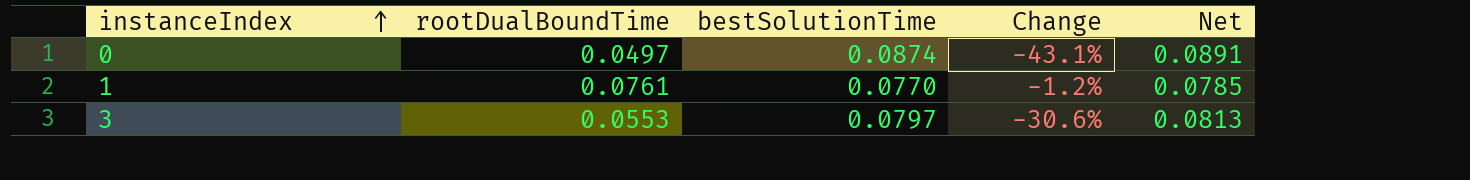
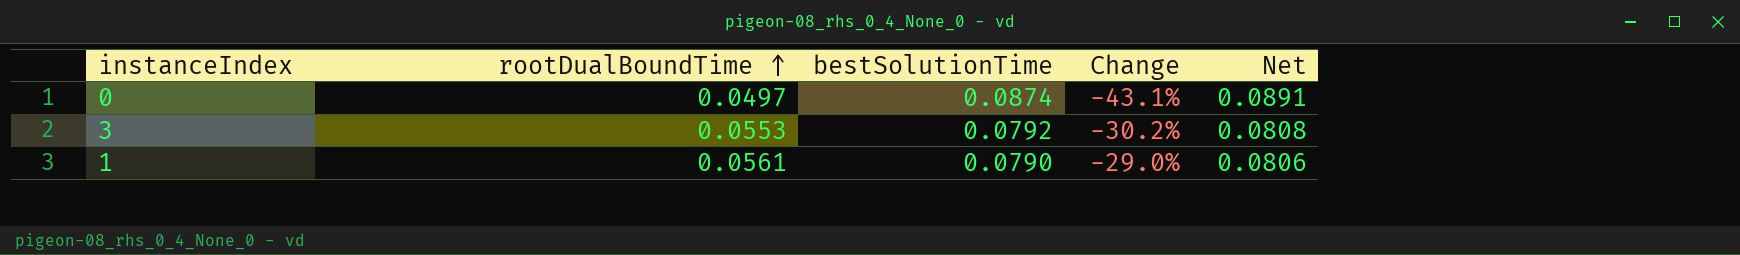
row order: instanceIndex ascending -> rootDualBoundTime ascending
3 | bestSolutionTime: 0.0797 -> 0.0792
3 | Change: -30.6% -> -30.2%
3 | Net: 0.0813 -> 0.0808
1 | rootDualBoundTime: 0.0761 -> 0.0561
1 | bestSolutionTime: 0.0770 -> 0.0790
1 | Change: -1.2% -> -29.0%
1 | Net: 0.0785 -> 0.0806

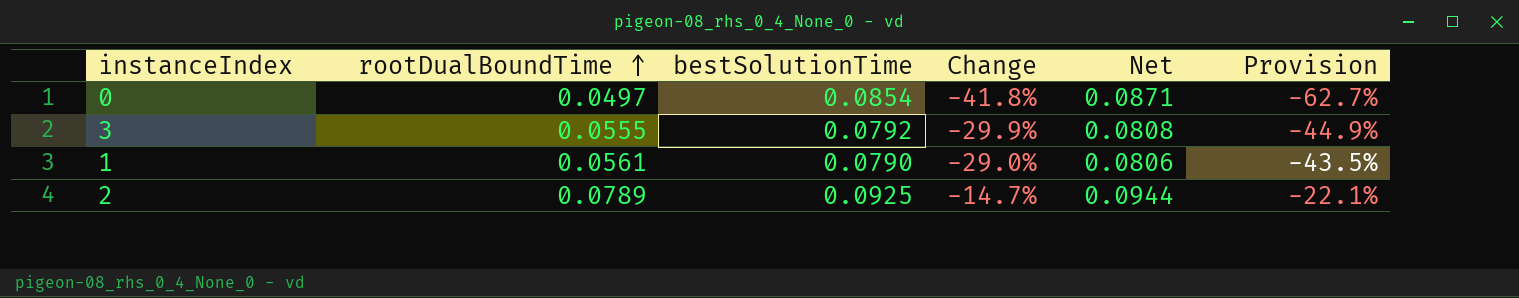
column Provision | formula: none -> [Change] * 1.5
0 | bestSolutionTime: 0.0874 -> 0.0854
0 | Change: -43.1% -> -41.8%
0 | Net: 0.0891 -> 0.0871
3 | rootDualBoundTime: 0.0553 -> 0.0555
3 | Change: -30.2% -> -29.9%
row 2: none -> 0.0789 | 0.0925 | -14.7% | 0.0944 | -22.1%

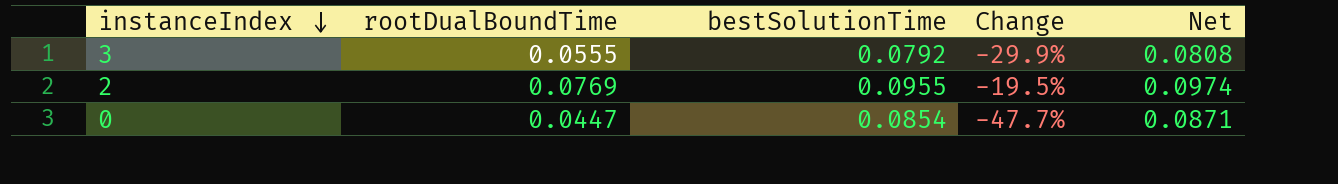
row order: rootDualBoundTime ascending -> instanceIndex descending
column Provision | formula: [Change] * 1.5 -> none
row 1: 0.0561 | 0.0790 | -29.0% | 0.0806 | -43.5% -> none
2 | rootDualBoundTime: 0.0789 -> 0.0769
2 | bestSolutionTime: 0.0925 -> 0.0955
2 | Change: -14.7% -> -19.5%
2 | Net: 0.0944 -> 0.0974
0 | rootDualBoundTime: 0.0497 -> 0.0447
0 | Change: -41.8% -> -47.7%

